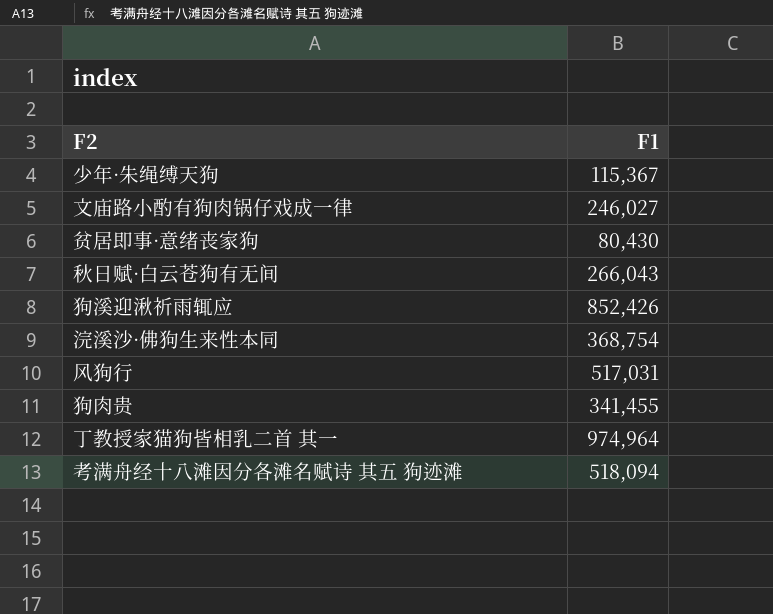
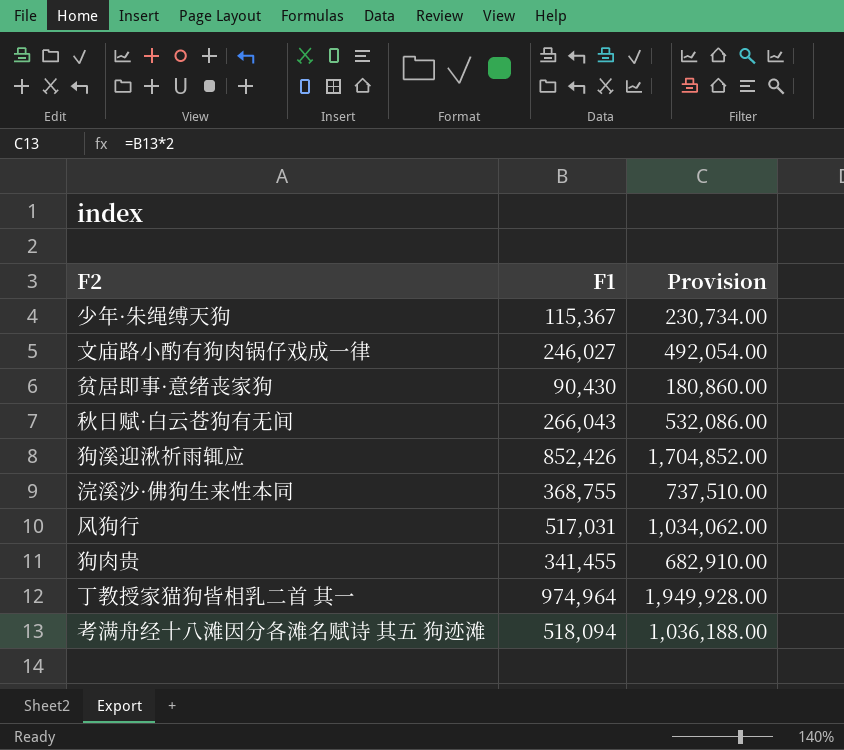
column Provision | formula: none -> [F1] * 2
贫居即事·意绪丧家狗 | F1: 80,430 -> 90,430
浣溪沙·佛狗生来性本同 | F1: 368,754 -> 368,755

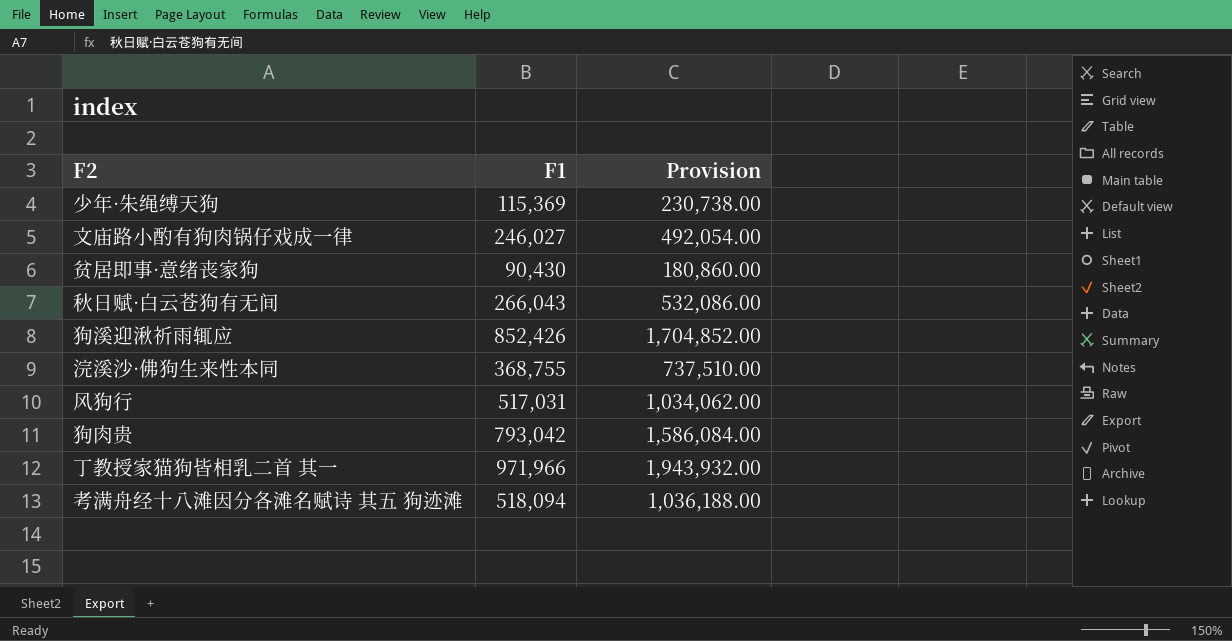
少年·朱绳缚天狗 | F1: 115,367 -> 115,369
少年·朱绳缚天狗 | Provision: 230,734.00 -> 230,738.00
狗肉贵 | F1: 341,455 -> 793,042
狗肉贵 | Provision: 682,910.00 -> 1,586,084.00
丁教授家猫狗皆相乳二首 其一 | F1: 974,964 -> 971,966
丁教授家猫狗皆相乳二首 其一 | Provision: 1,949,928.00 -> 1,943,932.00

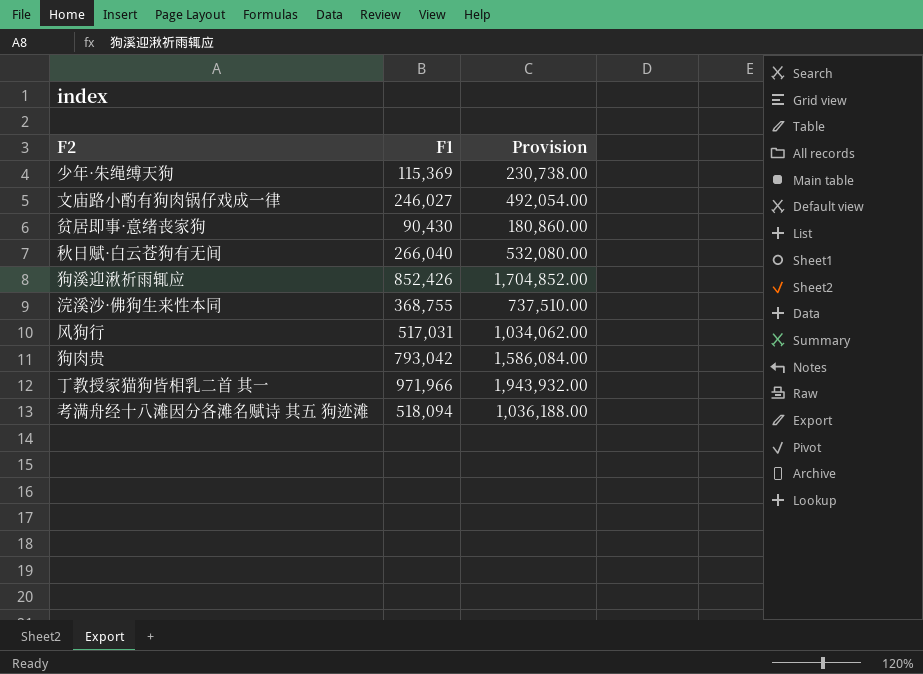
秋日赋·白云苍狗有无间 | F1: 266,043 -> 266,040
秋日赋·白云苍狗有无间 | Provision: 532,086.00 -> 532,080.00

